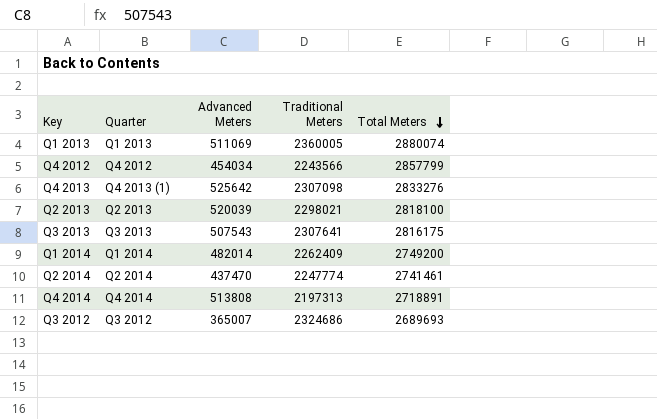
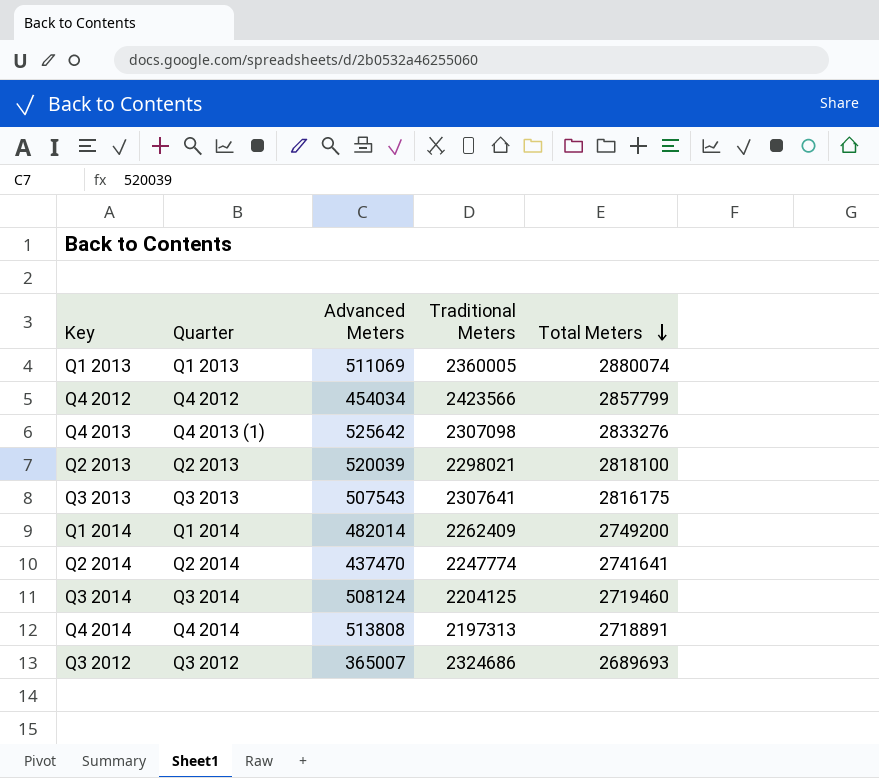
Q4 2012 | Traditional Meters: 2243566 -> 2423566
Q2 2014 | Total Meters: 2741461 -> 2741641
row Q3 2014: none -> Q3 2014 | 508124 | 2204125 | 2719460

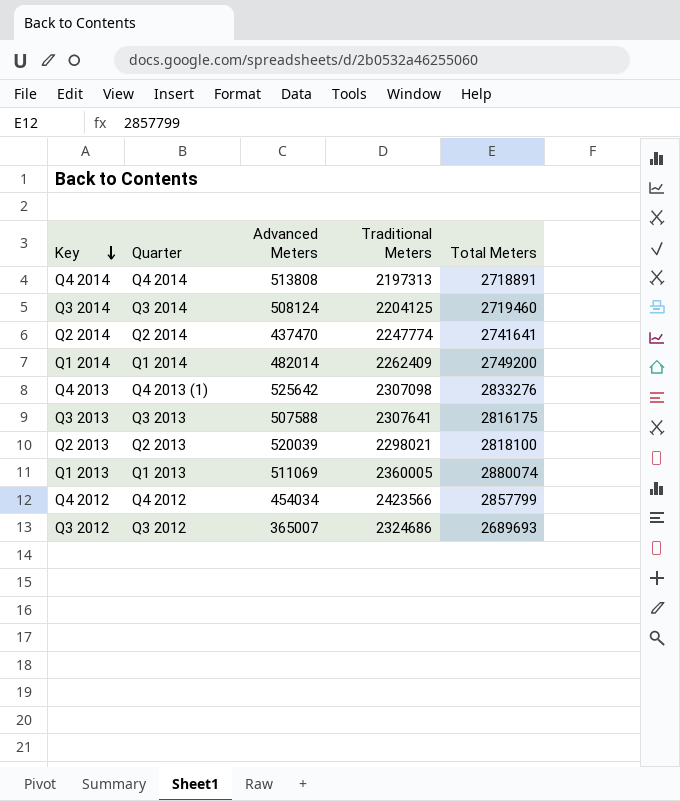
row order: Total Meters descending -> Key descending
Q3 2013 | Advanced Meters: 507543 -> 507588

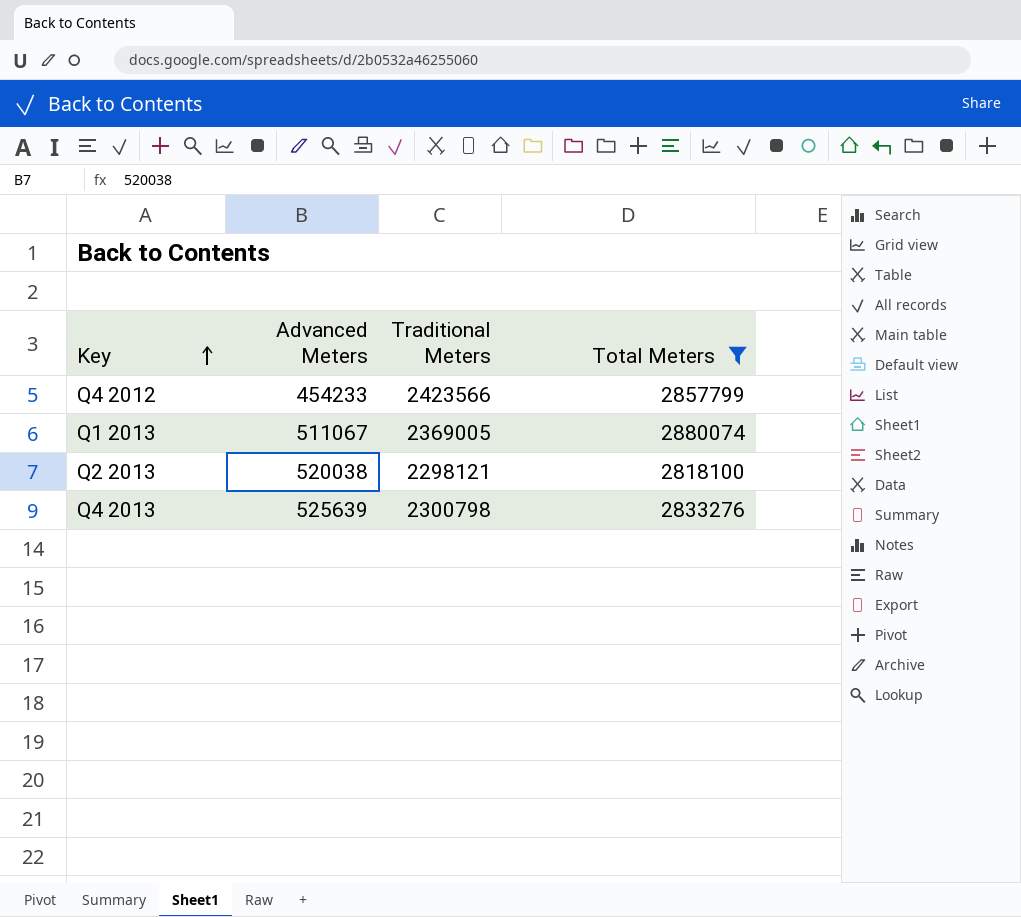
filter: none -> Total Meters >= 2818100
row order: Key descending -> Key ascending
column Quarter | position: 2 -> none
Q4 2012 | Advanced Meters: 454034 -> 454233
Q1 2013 | Advanced Meters: 511069 -> 511067
Q1 2013 | Traditional Meters: 2360005 -> 2369005
Q2 2013 | Advanced Meters: 520039 -> 520038
Q2 2013 | Traditional Meters: 2298021 -> 2298121
Q4 2013 | Advanced Meters: 525642 -> 525639
Q4 2013 | Traditional Meters: 2307098 -> 2300798

